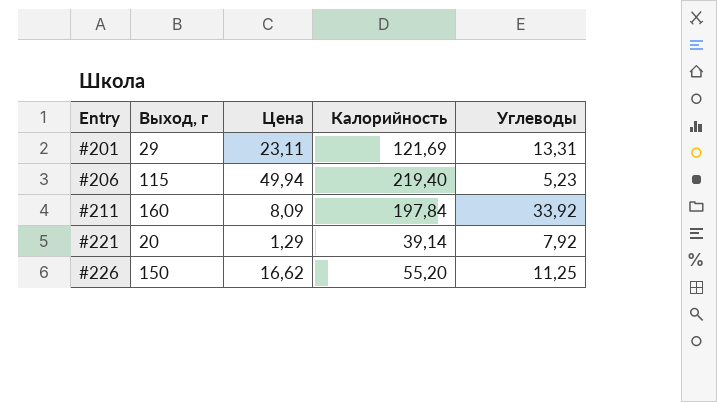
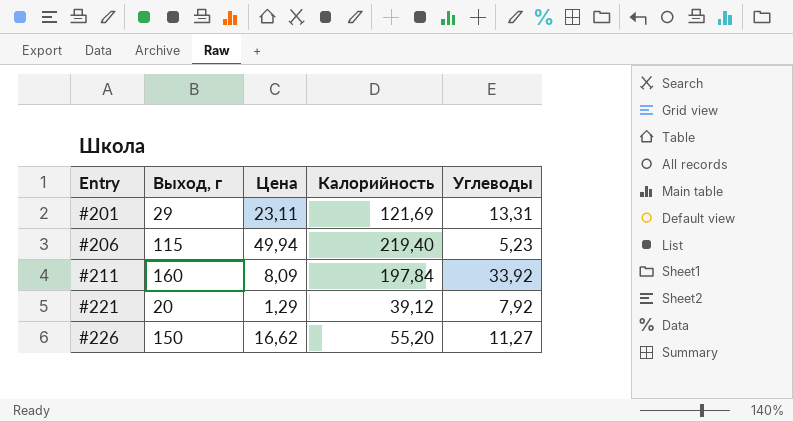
#221 | Калорийность: 39,14 -> 39,12
#226 | Углеводы: 11,25 -> 11,27

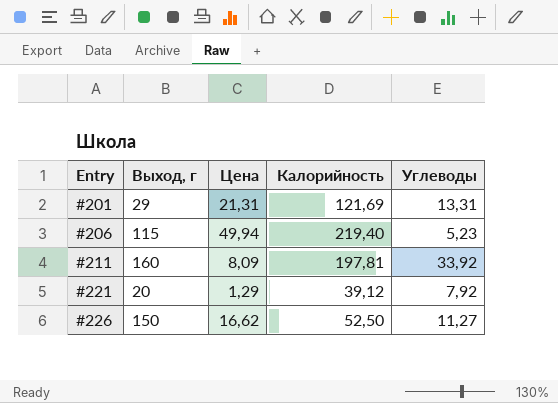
#201 | Цена: 23,11 -> 21,31
#211 | Калорийность: 197,84 -> 197,81
#226 | Калорийность: 55,20 -> 52,50

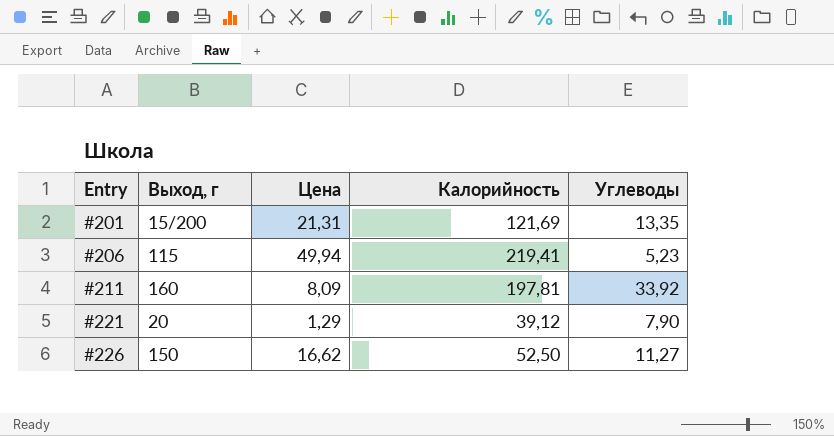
#201 | Выход, г: 29 -> 15/200
#201 | Углеводы: 13,31 -> 13,35
#206 | Калорийность: 219,40 -> 219,41
#221 | Углеводы: 7,92 -> 7,90

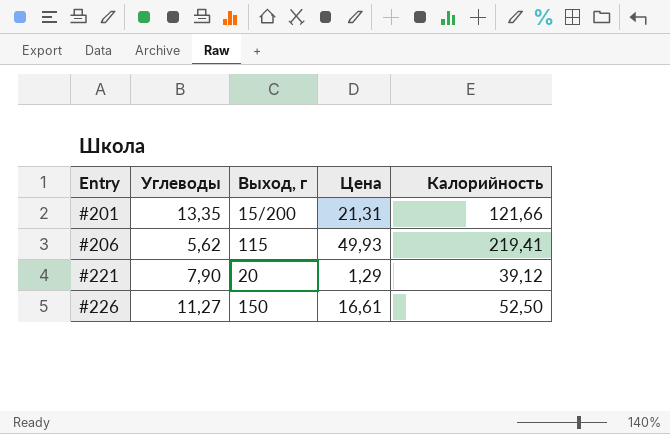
column Углеводы | position: 5 -> 2
row #211: 160 | 8,09 | 197,81 | 33,92 -> none
#201 | Калорийность: 121,69 -> 121,66
#206 | Углеводы: 5,23 -> 5,62
#206 | Цена: 49,94 -> 49,93
#226 | Цена: 16,62 -> 16,61

